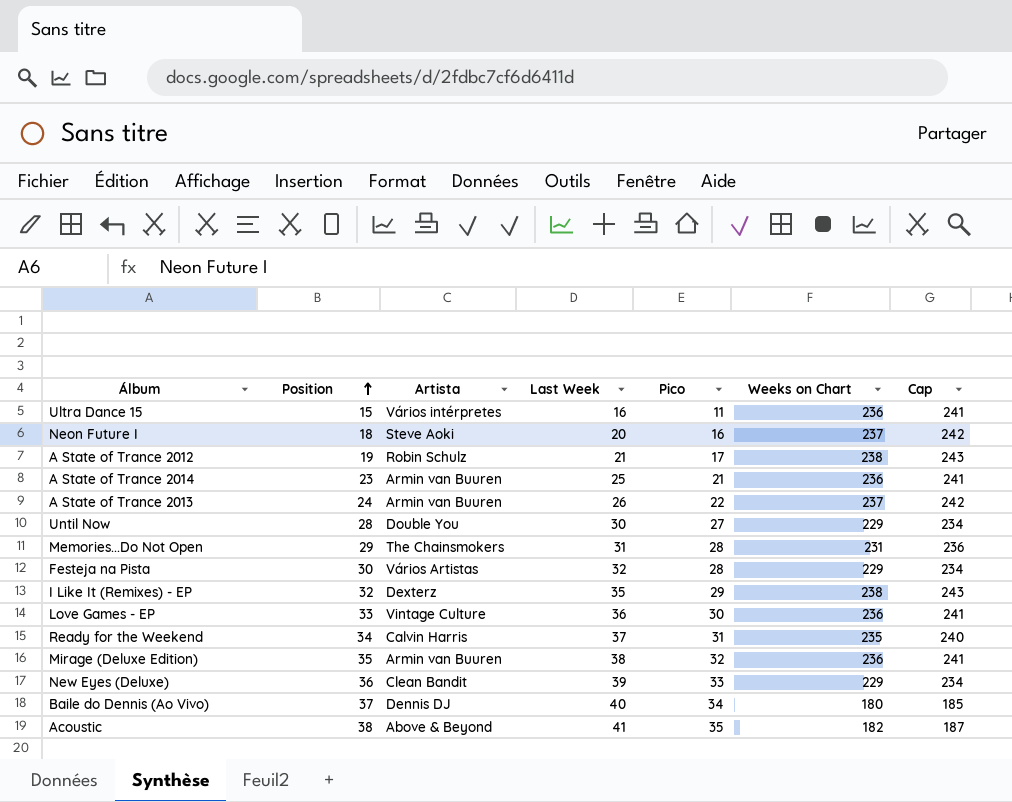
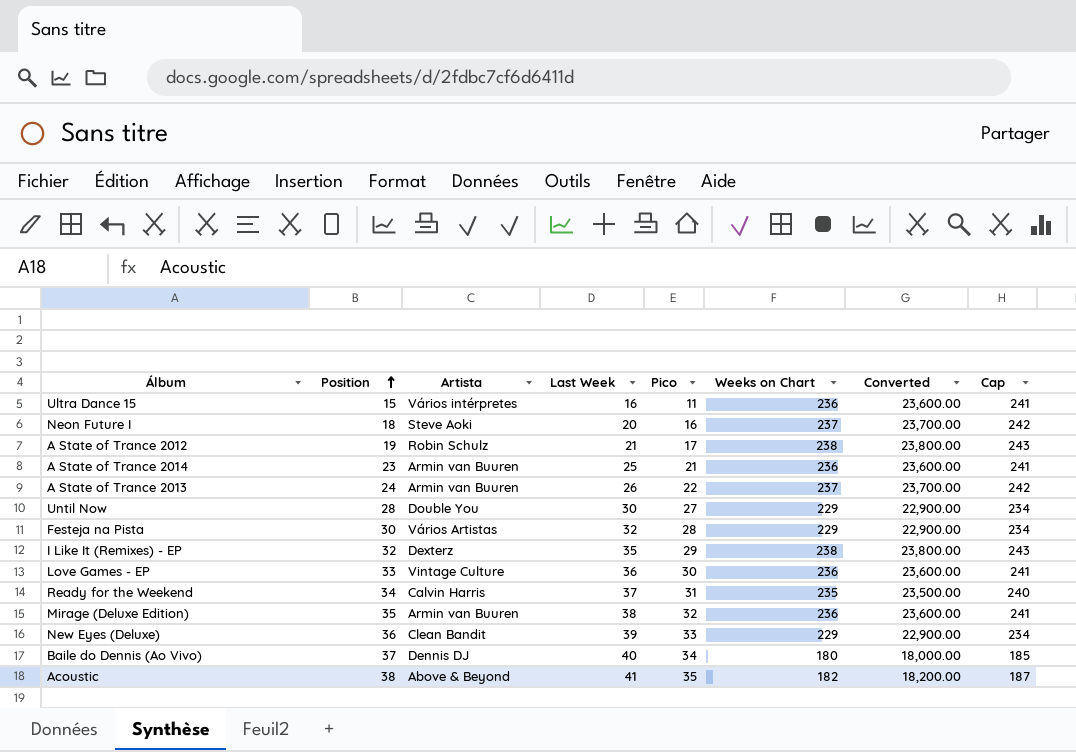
column Converted | formula: none -> [Weeks on Chart] * 100
row Memories...Do Not Open: 29 | The Chainsmokers | 31 | 28 | 231 | 236 -> none

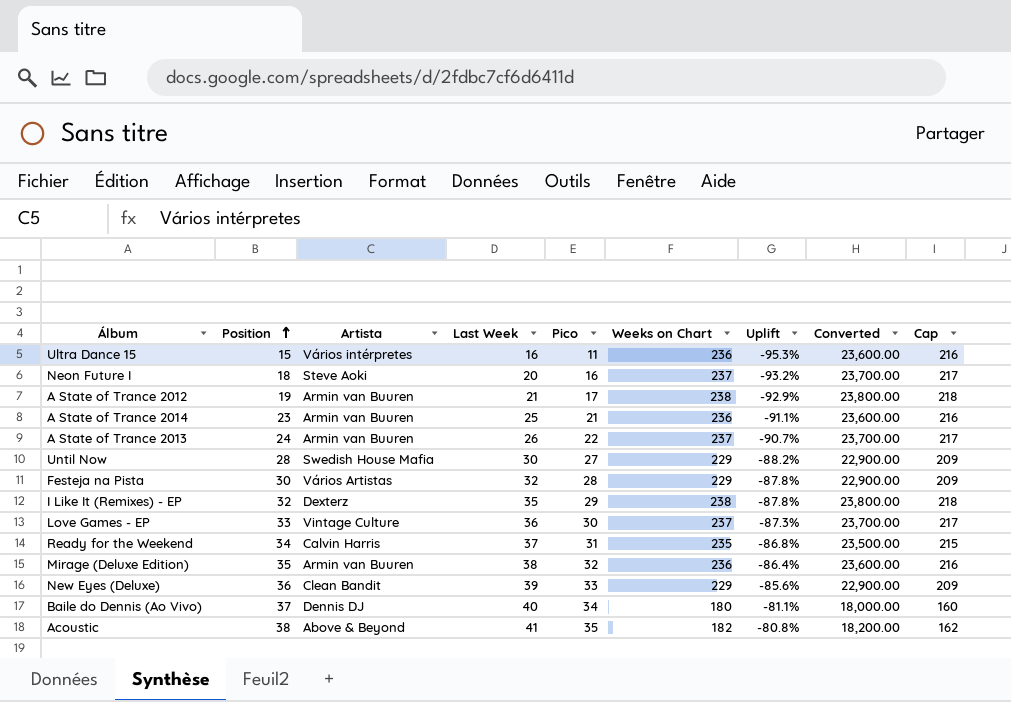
column Uplift | formula: none -> ([Pico] - [Weeks on Chart]) / [Weeks on Chart]
column Cap | formula: [Weeks on Chart] + 5 -> [Weeks on Chart] - 20
A State of Trance 2012 | Artista: Robin Schulz -> Armin van Buuren
Until Now | Artista: Double You -> Swedish House Mafia
Love Games - EP | Weeks on Chart: 236 -> 237
Love Games - EP | Converted: 23,600.00 -> 23,700.00

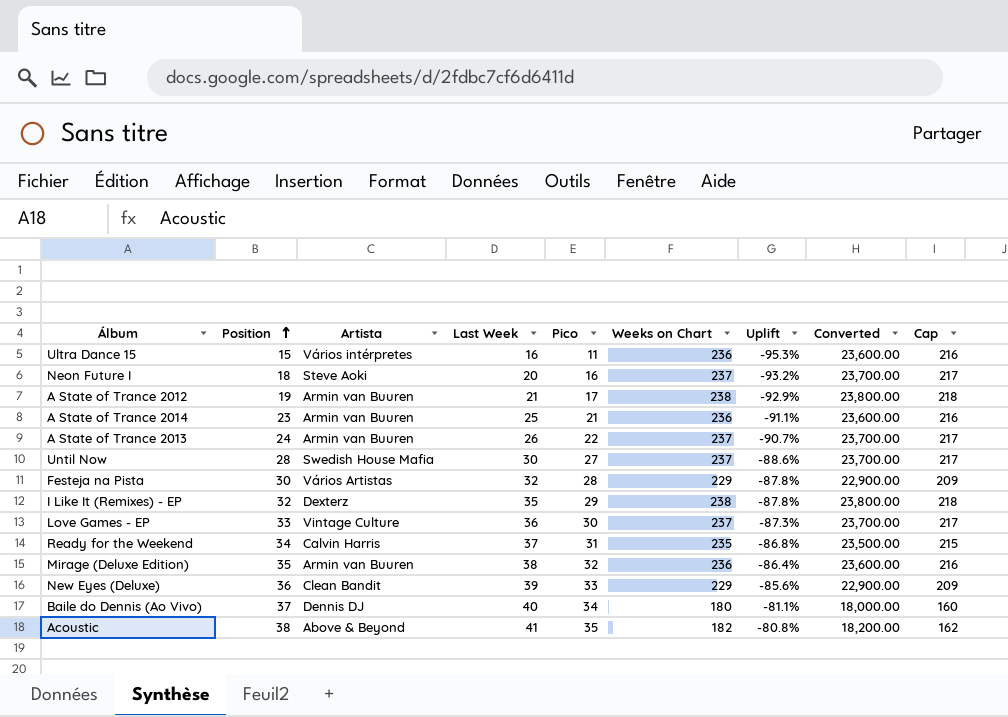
Until Now | Weeks on Chart: 229 -> 237
Until Now | Uplift: -88.2% -> -88.6%
Until Now | Converted: 22,900.00 -> 23,700.00
Until Now | Cap: 209 -> 217

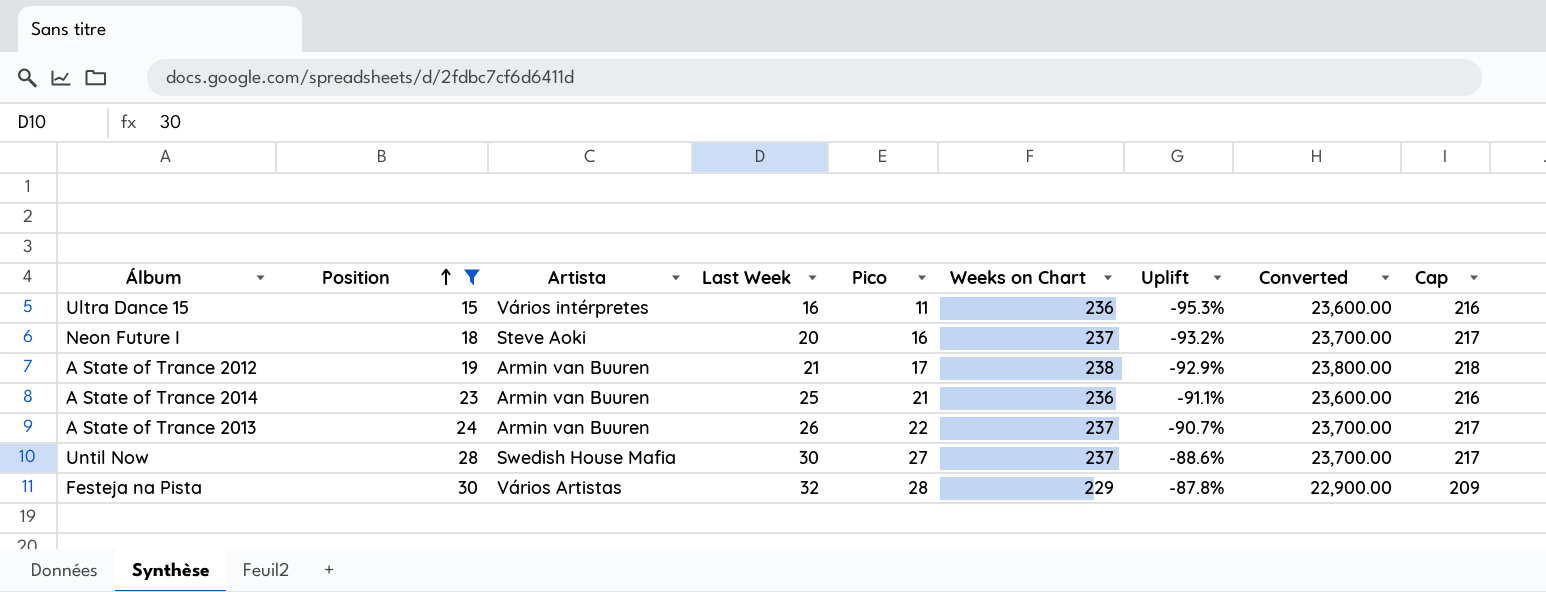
filter: none -> Position <= 30

